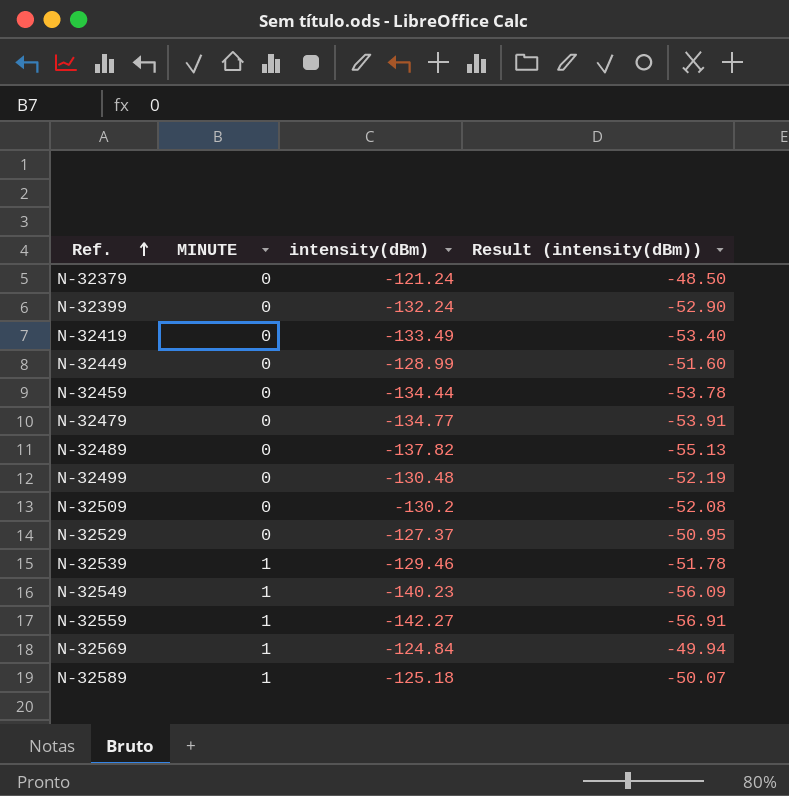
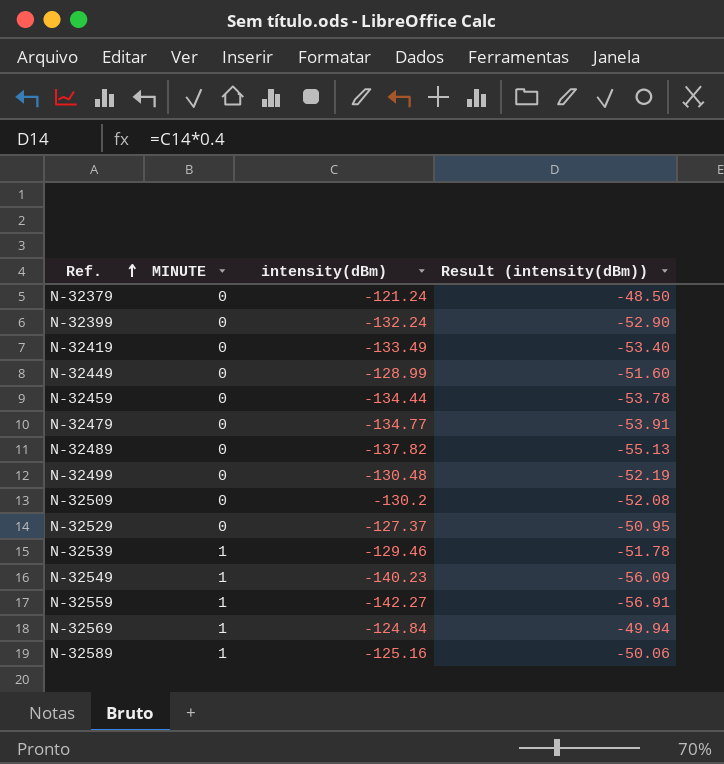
N-32589 | intensity(dBm): -125.18 -> -125.16
N-32589 | Result (intensity(dBm)): -50.07 -> -50.06

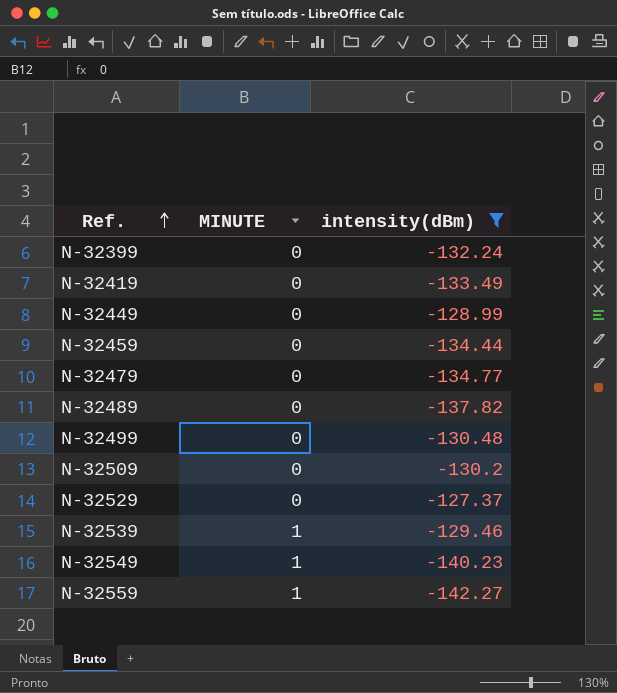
filter: none -> intensity(dBm) <= -127.37
column Result (intensity(dBm)) | formula: [intensity(dBm)] * 0.4 -> none

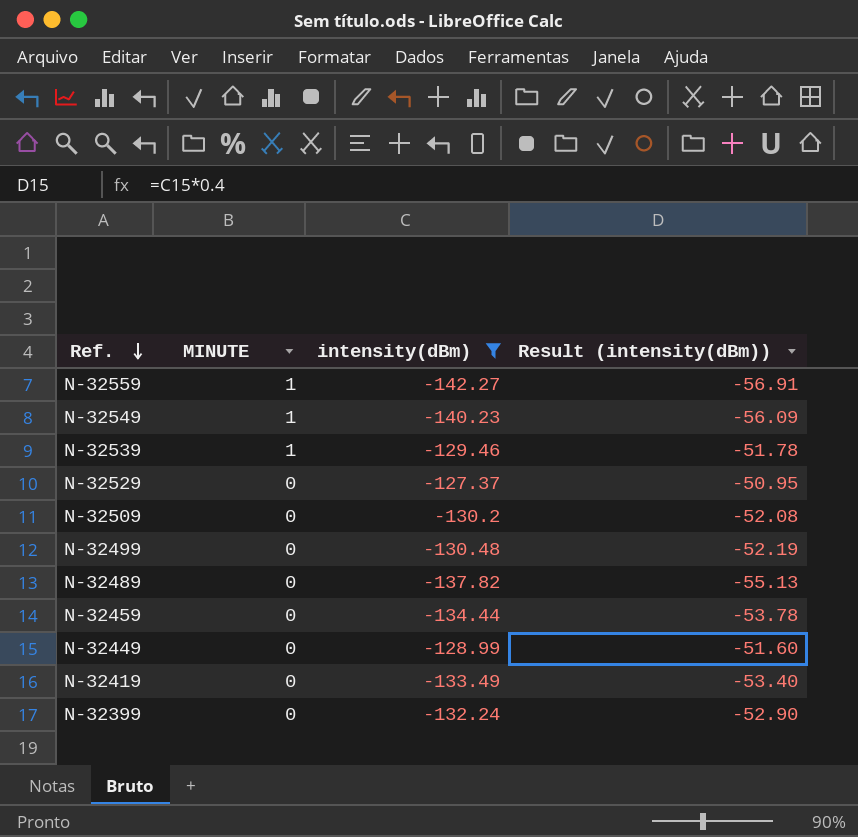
row order: Ref. ascending -> Ref. descending
column Result (intensity(dBm)) | formula: none -> [intensity(dBm)] * 0.4
row N-32479: 0 | -134.77 -> none

